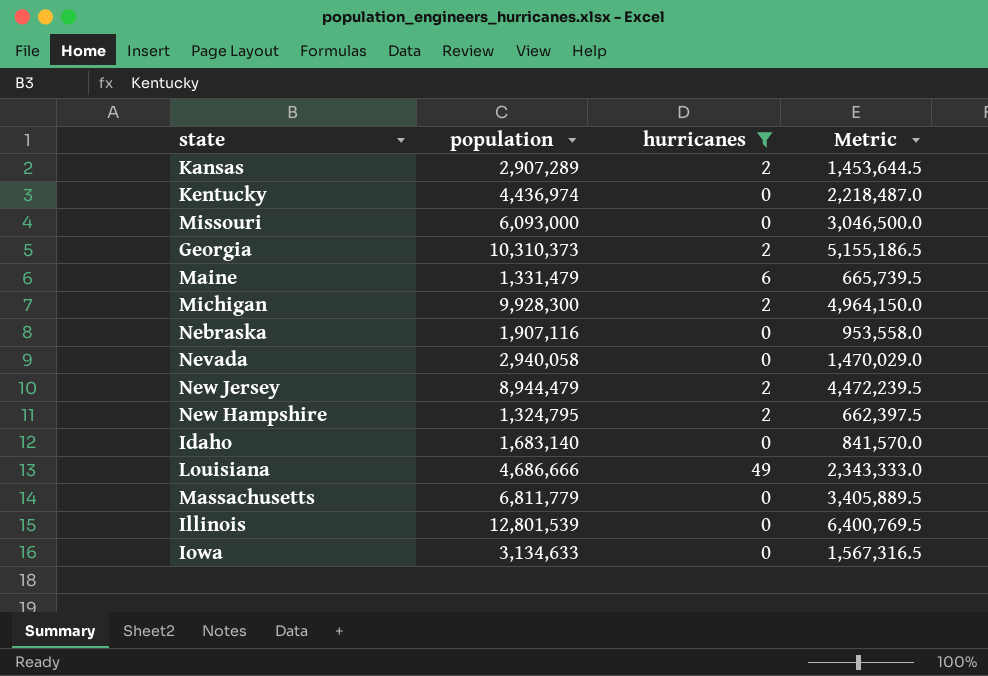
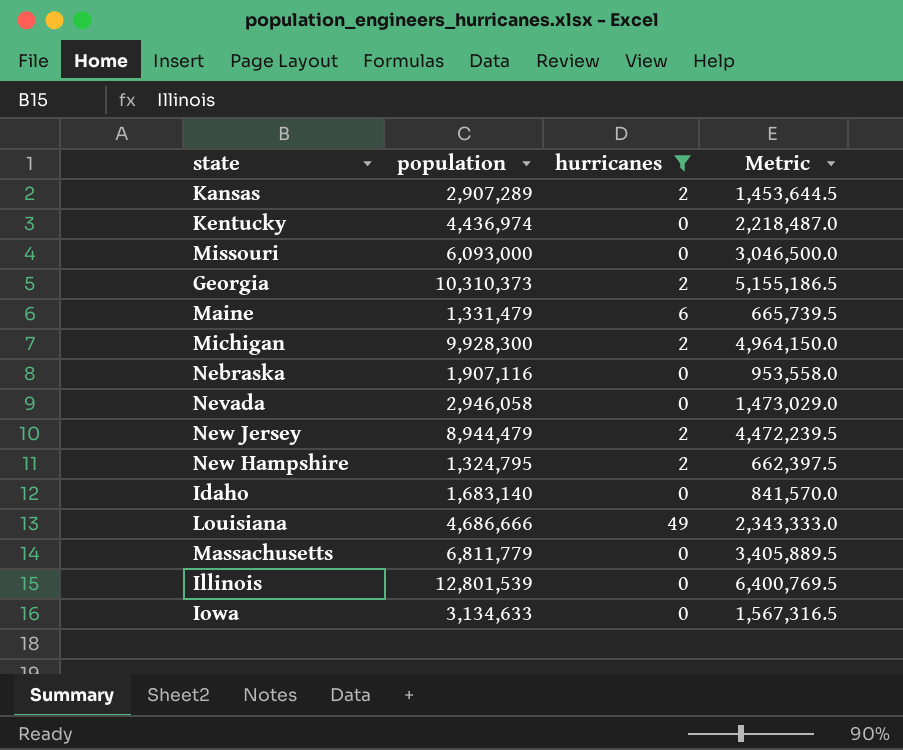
Nevada | population: 2,940,058 -> 2,946,058
Nevada | Metric: 1,470,029.0 -> 1,473,029.0

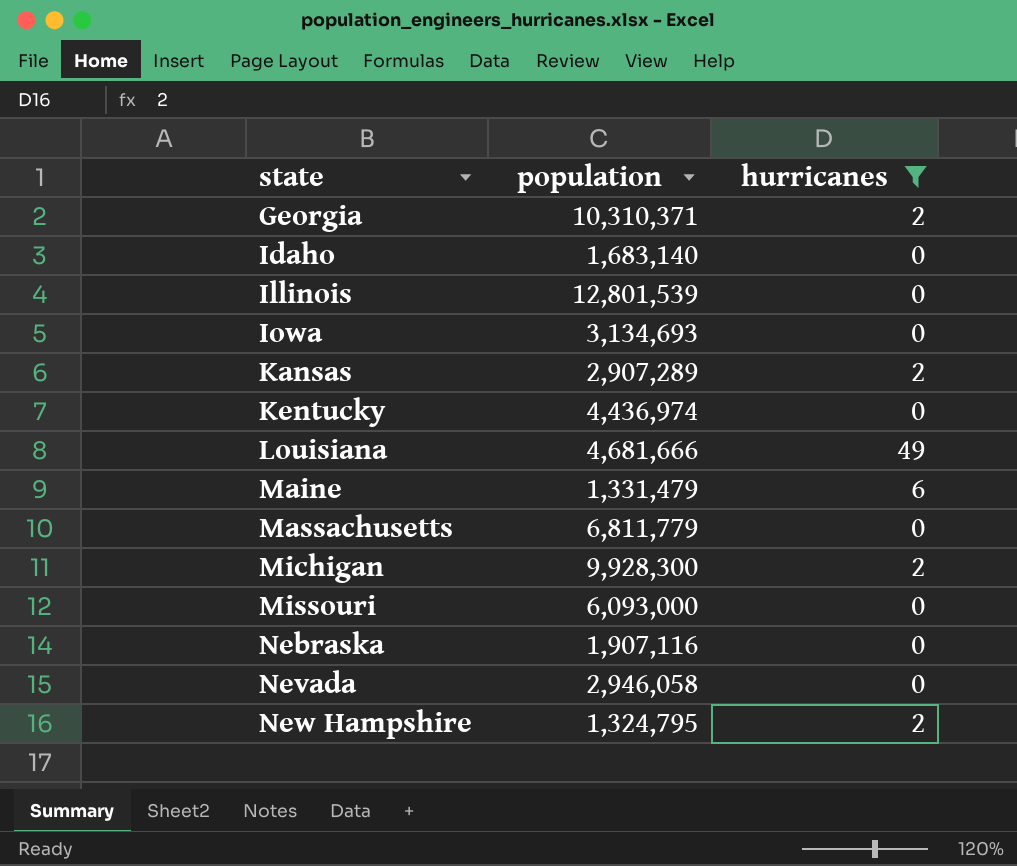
row order: none -> state ascending
column Metric | formula: [population] * 0.5 -> none
row New Jersey: 8,944,479 | 2 | 4,472,239.5 -> none
Georgia | population: 10,310,373 -> 10,310,371
Iowa | population: 3,134,633 -> 3,134,693
Louisiana | population: 4,686,666 -> 4,681,666

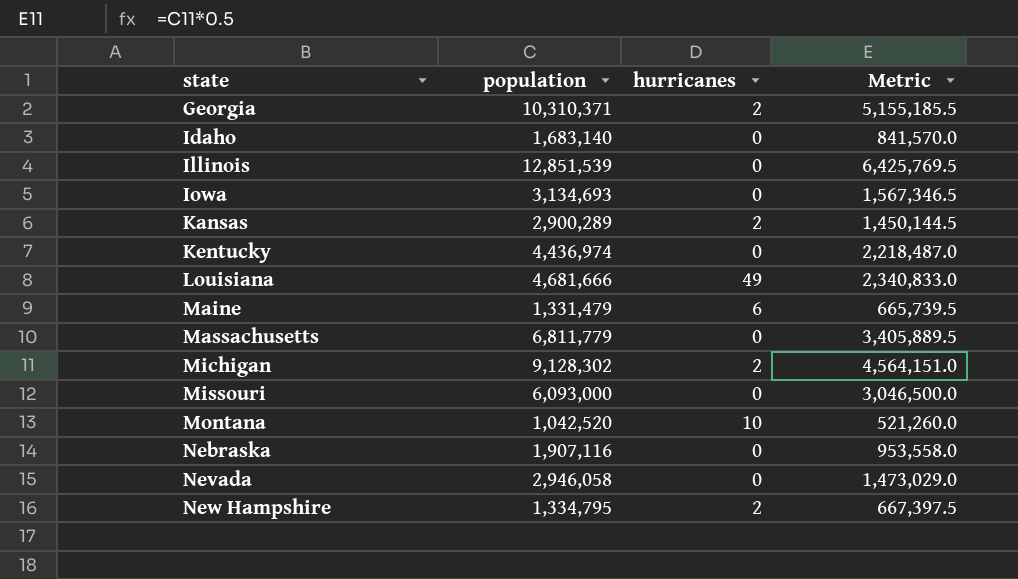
filter: hurricanes != 10 -> none
column Metric | formula: none -> [population] * 0.5
Illinois | population: 12,801,539 -> 12,851,539
Kansas | population: 2,907,289 -> 2,900,289
Michigan | population: 9,928,300 -> 9,128,302
New Hampshire | population: 1,324,795 -> 1,334,795

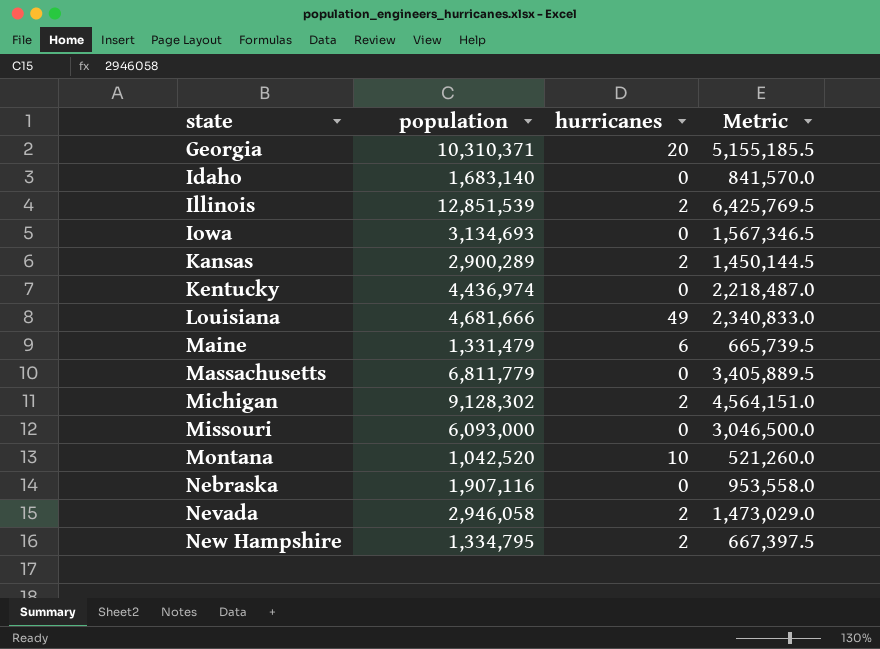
Georgia | hurricanes: 2 -> 20
Illinois | hurricanes: 0 -> 2
Nevada | hurricanes: 0 -> 2

